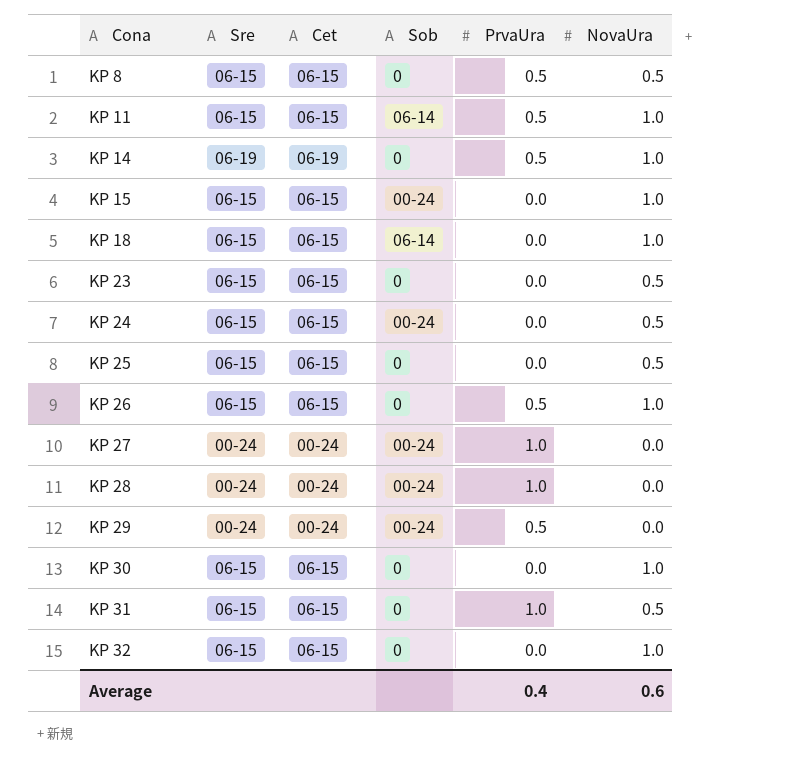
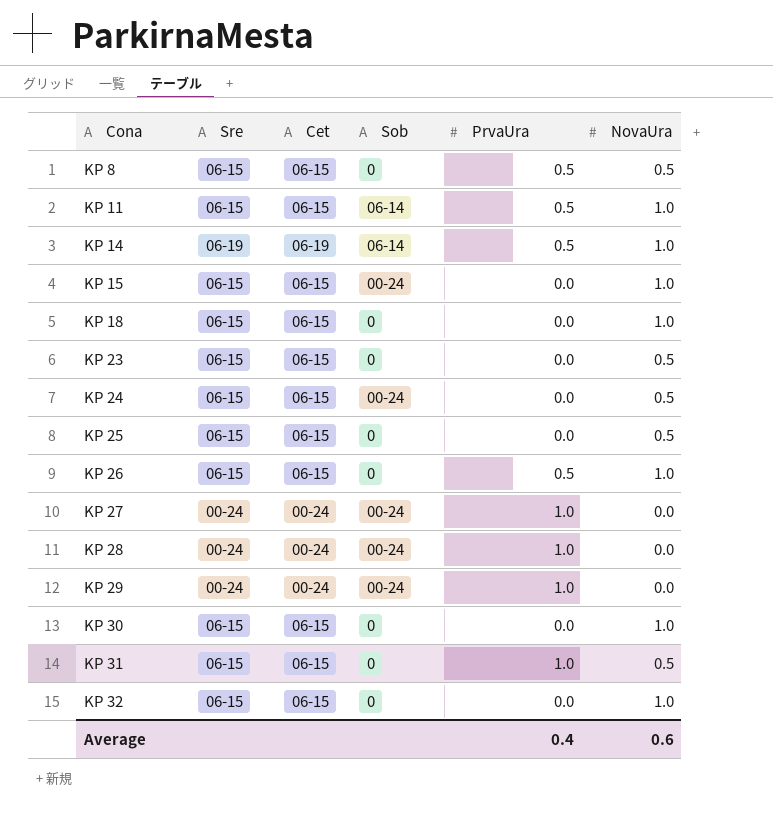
KP 14 | Sob: 0 -> 06-14
KP 18 | Sob: 06-14 -> 0
KP 29 | PrvaUra: 0.5 -> 1.0

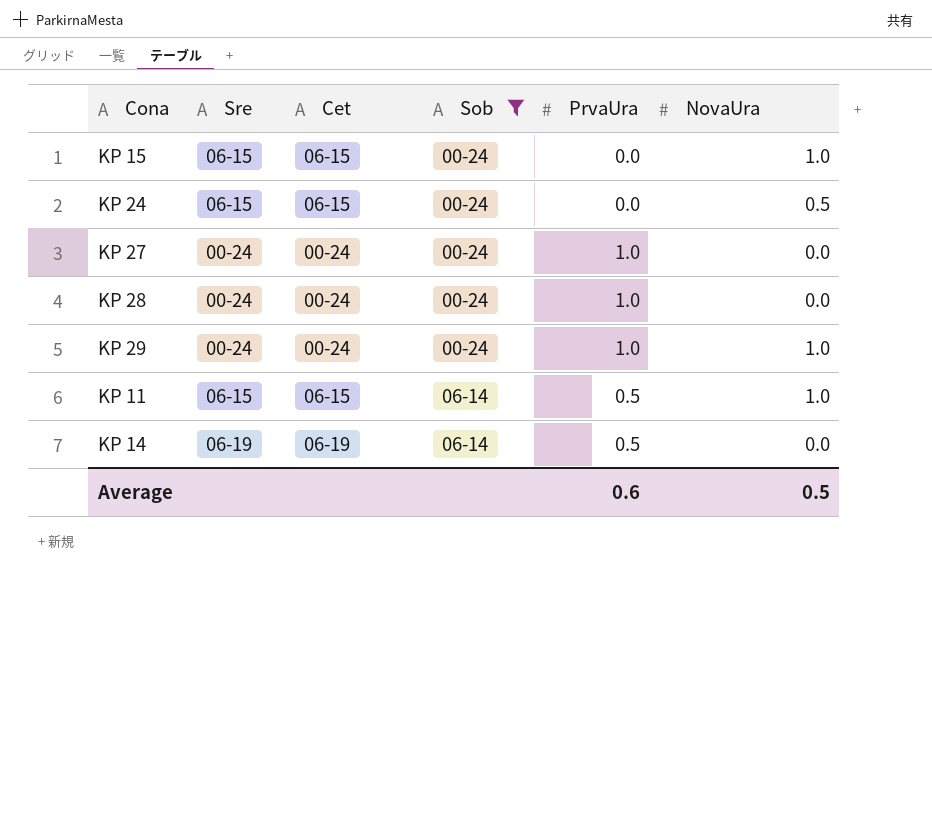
filter: none -> Sob != 0
row order: Cona ascending -> Sob ascending
KP 29 | NovaUra: 0.0 -> 1.0
KP 14 | NovaUra: 1.0 -> 0.0
Average | PrvaUra: 0.4 -> 0.6
Average | NovaUra: 0.6 -> 0.5

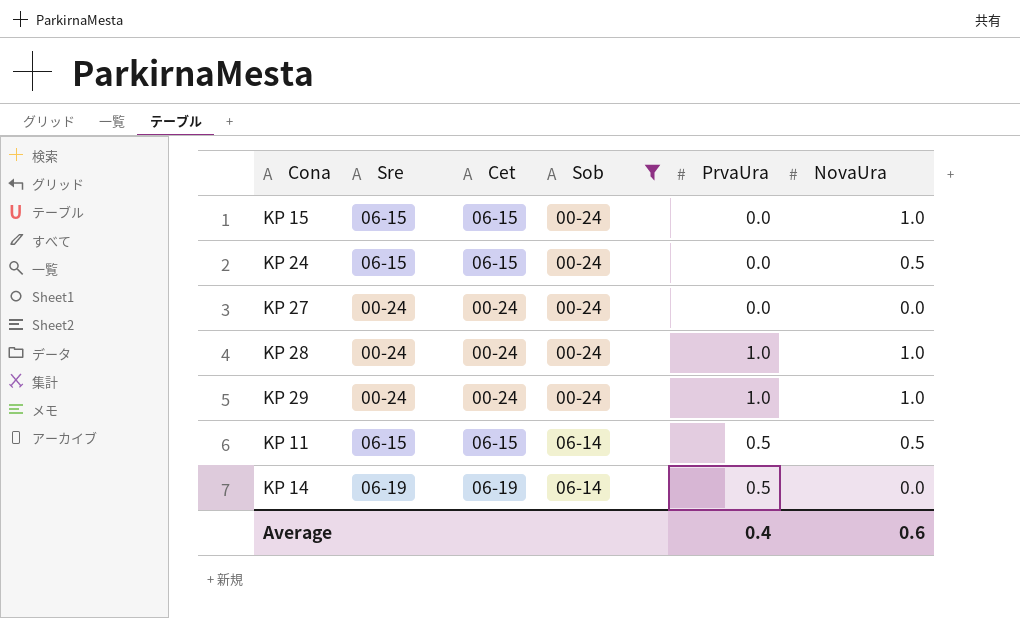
KP 27 | PrvaUra: 1.0 -> 0.0
KP 28 | NovaUra: 0.0 -> 1.0
KP 11 | NovaUra: 1.0 -> 0.5
Average | PrvaUra: 0.6 -> 0.4
Average | NovaUra: 0.5 -> 0.6

